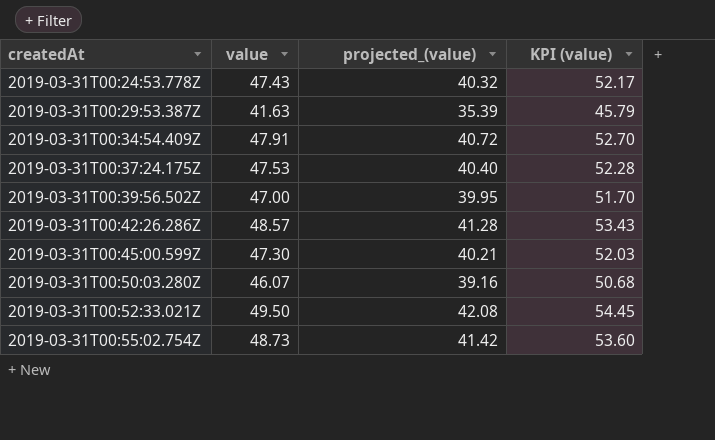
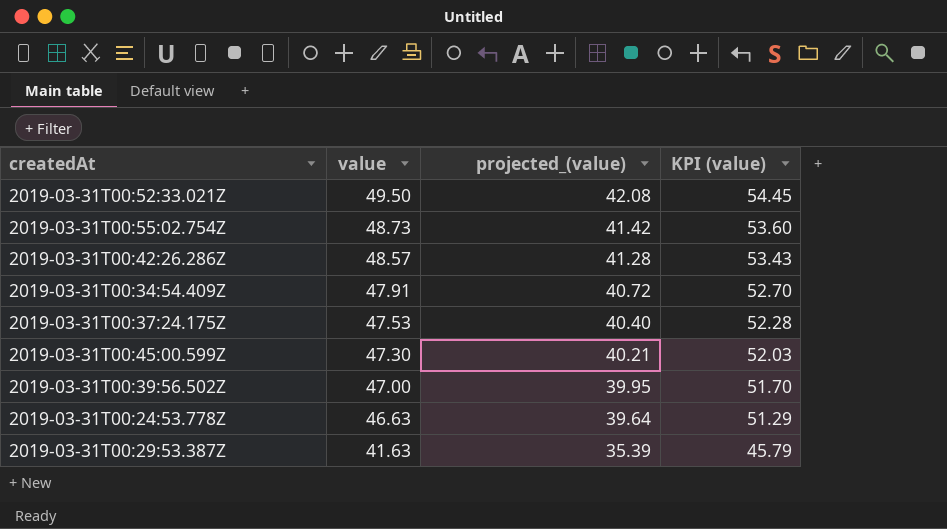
row order: createdAt ascending -> value descending
row 2019-03-31T00:50:03.280Z: 46.07 | 39.16 | 50.68 -> none
2019-03-31T00:24:53.778Z | value: 47.43 -> 46.63
2019-03-31T00:24:53.778Z | projected_(value): 40.32 -> 39.64
2019-03-31T00:24:53.778Z | KPI (value): 52.17 -> 51.29

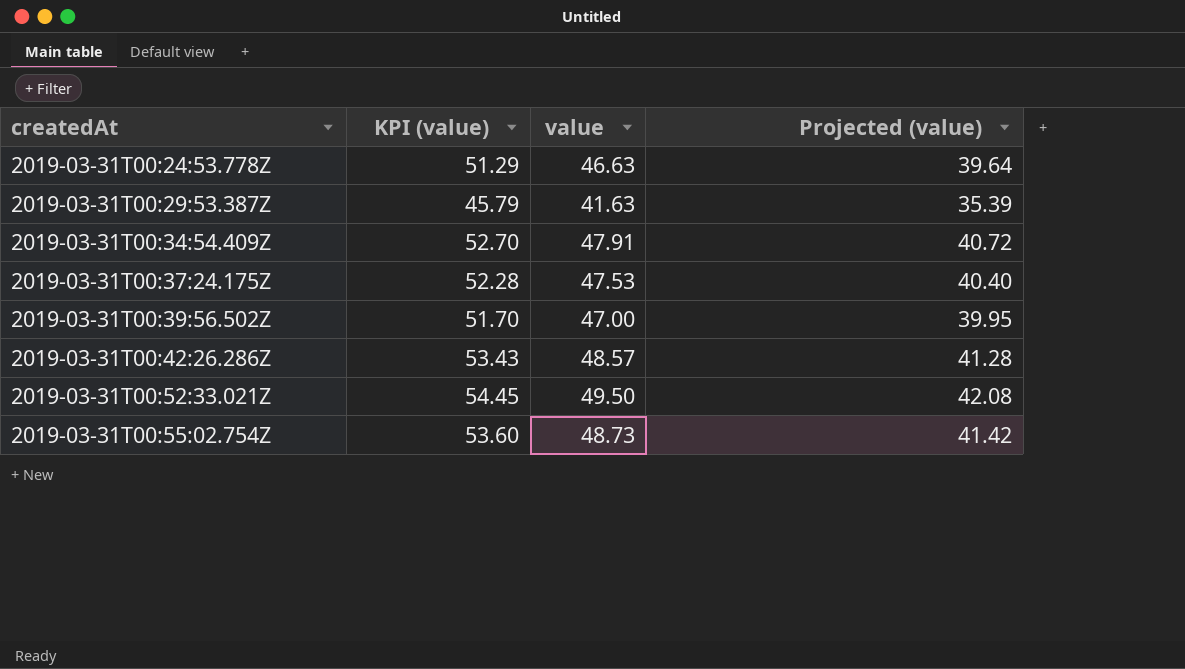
row order: value descending -> createdAt ascending
column KPI (value) | position: 4 -> 2
column name: projected_(value) -> Projected (value)
row 2019-03-31T00:45:00.599Z: 47.30 | 40.21 | 52.03 -> none

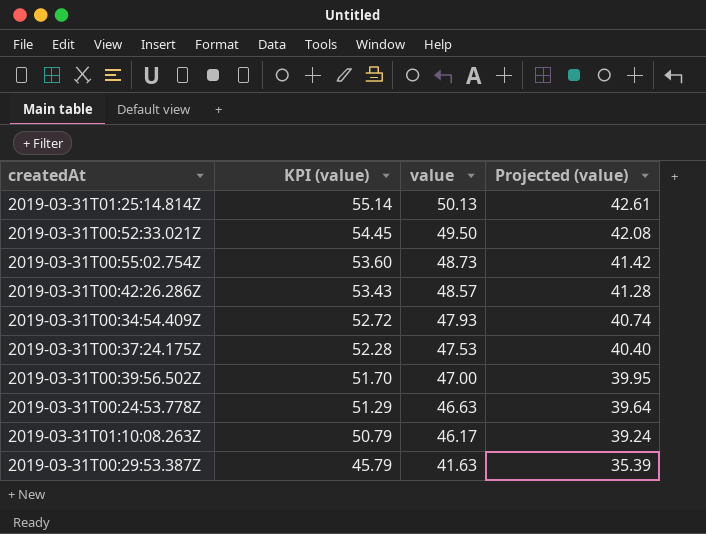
row order: createdAt ascending -> KPI (value) descending
row 2019-03-31T01:25:14.814Z: none -> 55.14 | 50.13 | 42.61
2019-03-31T00:34:54.409Z | KPI (value): 52.70 -> 52.72
2019-03-31T00:34:54.409Z | value: 47.91 -> 47.93
2019-03-31T00:34:54.409Z | Projected (value): 40.72 -> 40.74
row 2019-03-31T01:10:08.263Z: none -> 50.79 | 46.17 | 39.24

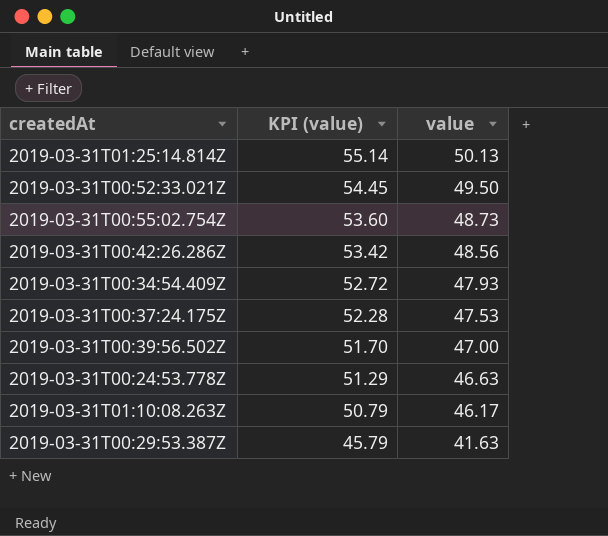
column Projected (value) | formula: [value] * 0.85 -> none
2019-03-31T00:42:26.286Z | KPI (value): 53.43 -> 53.42
2019-03-31T00:42:26.286Z | value: 48.57 -> 48.56

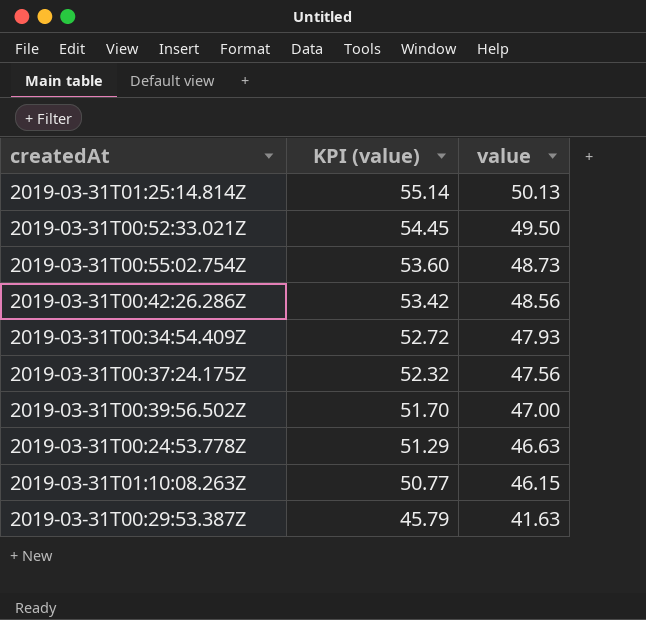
2019-03-31T00:37:24.175Z | KPI (value): 52.28 -> 52.32
2019-03-31T00:37:24.175Z | value: 47.53 -> 47.56
2019-03-31T01:10:08.263Z | KPI (value): 50.79 -> 50.77
2019-03-31T01:10:08.263Z | value: 46.17 -> 46.15

